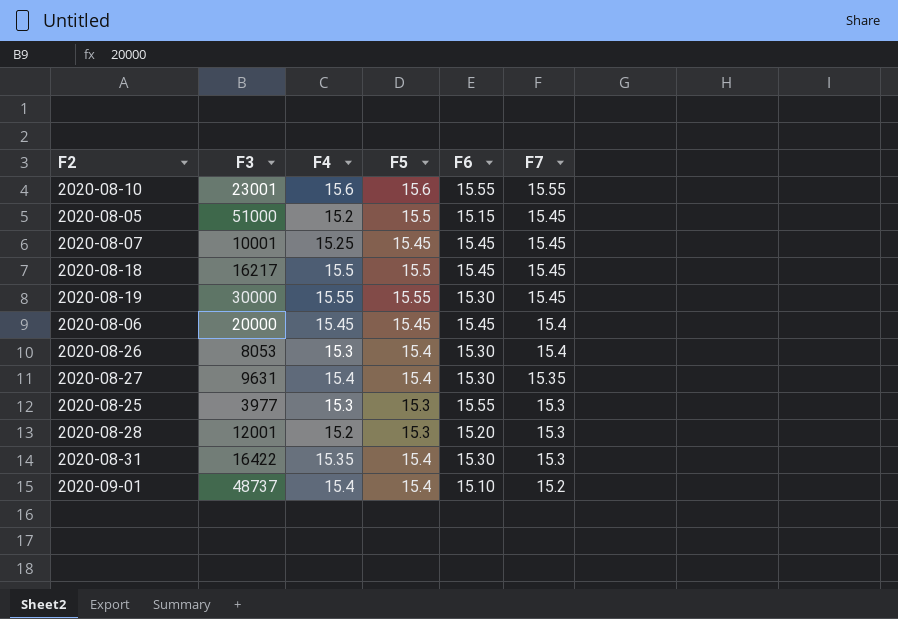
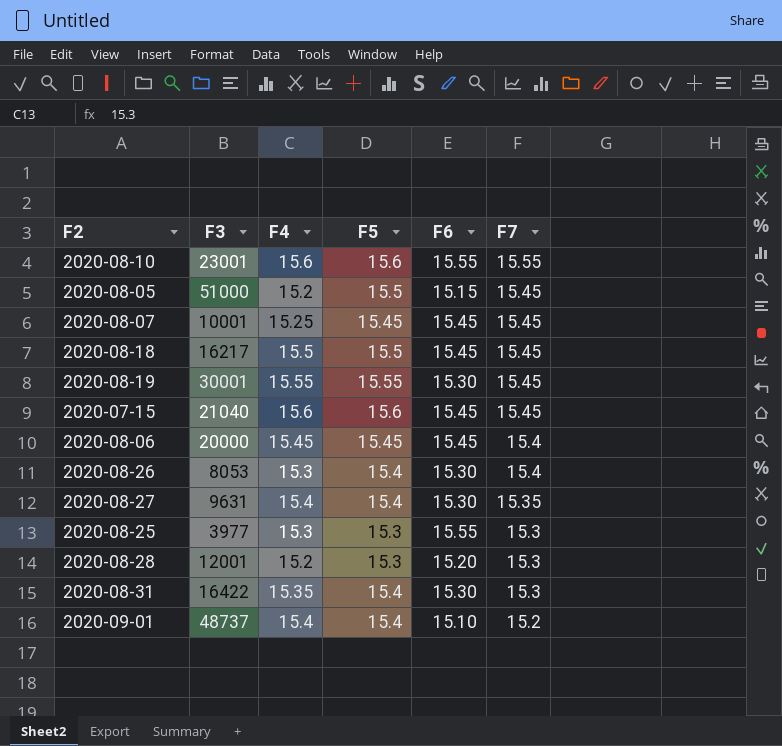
2020-08-19 | F3: 30000 -> 30001
row 2020-07-15: none -> 21040 | 15.6 | 15.6 | 15.45 | 15.45

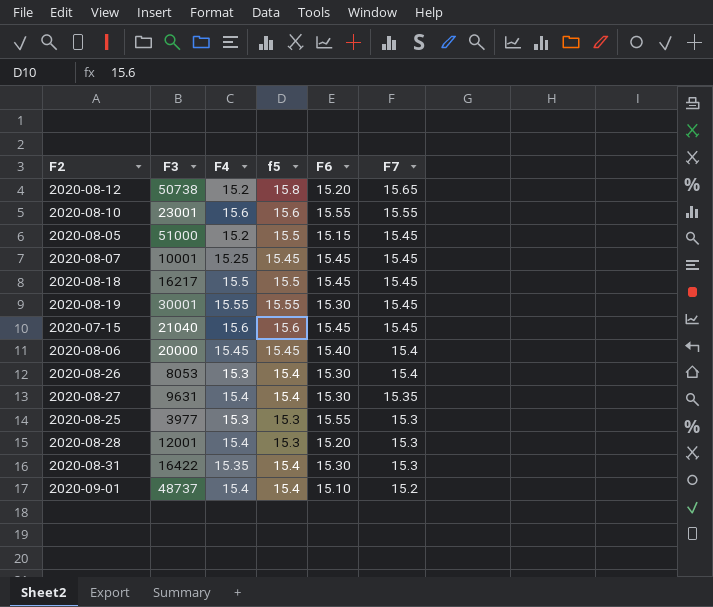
column name: F5 -> f5
row 2020-08-12: none -> 50738 | 15.2 | 15.8 | 15.20 | 15.65
2020-08-06 | F6: 15.45 -> 15.40
2020-08-28 | F4: 15.2 -> 15.4

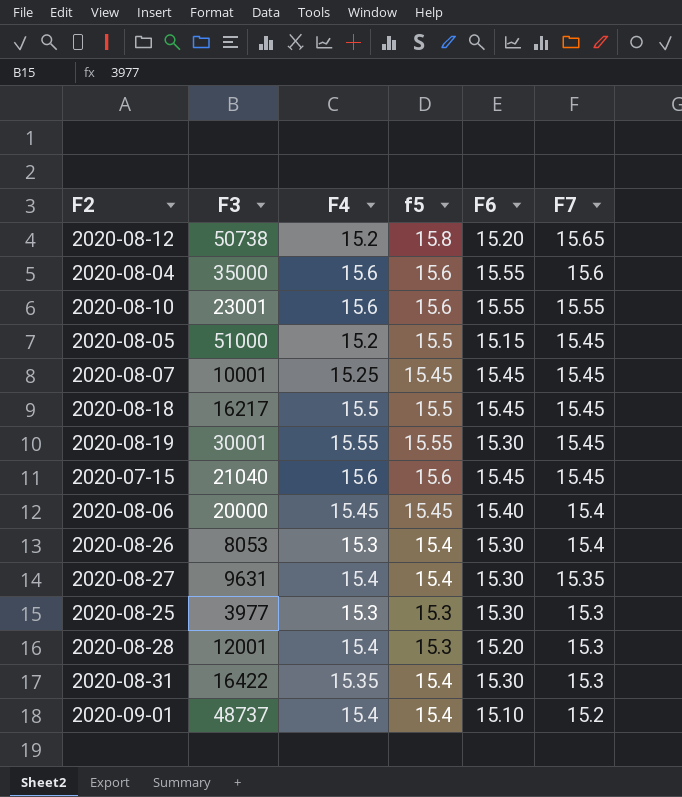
row 2020-08-04: none -> 35000 | 15.6 | 15.6 | 15.55 | 15.6
2020-08-25 | F6: 15.55 -> 15.30

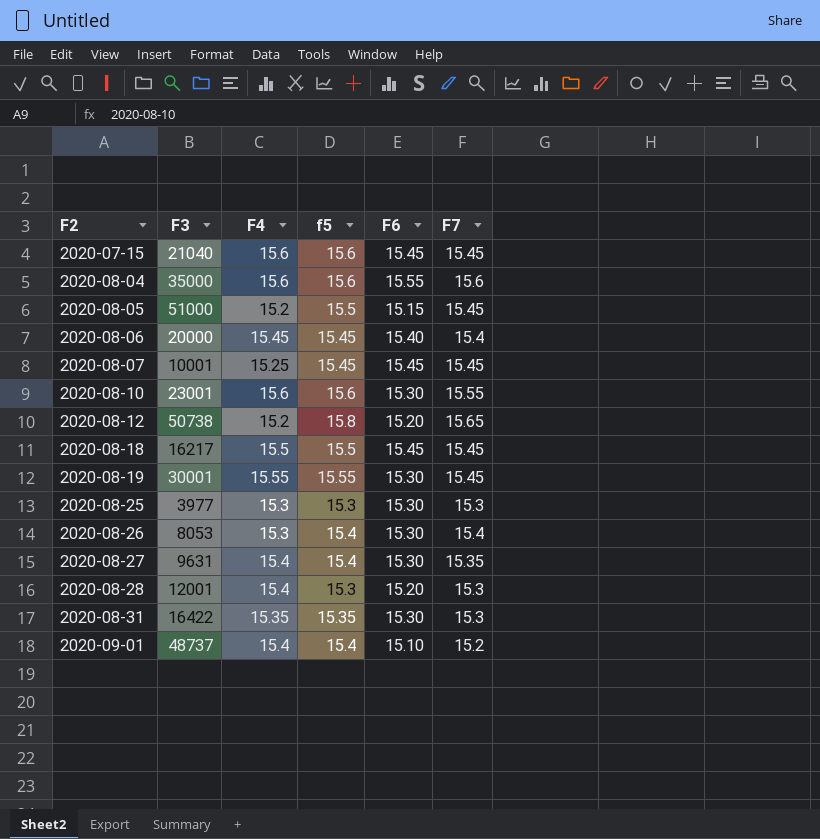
row order: F7 descending -> F2 ascending
2020-08-10 | F6: 15.55 -> 15.30
2020-08-31 | f5: 15.4 -> 15.35

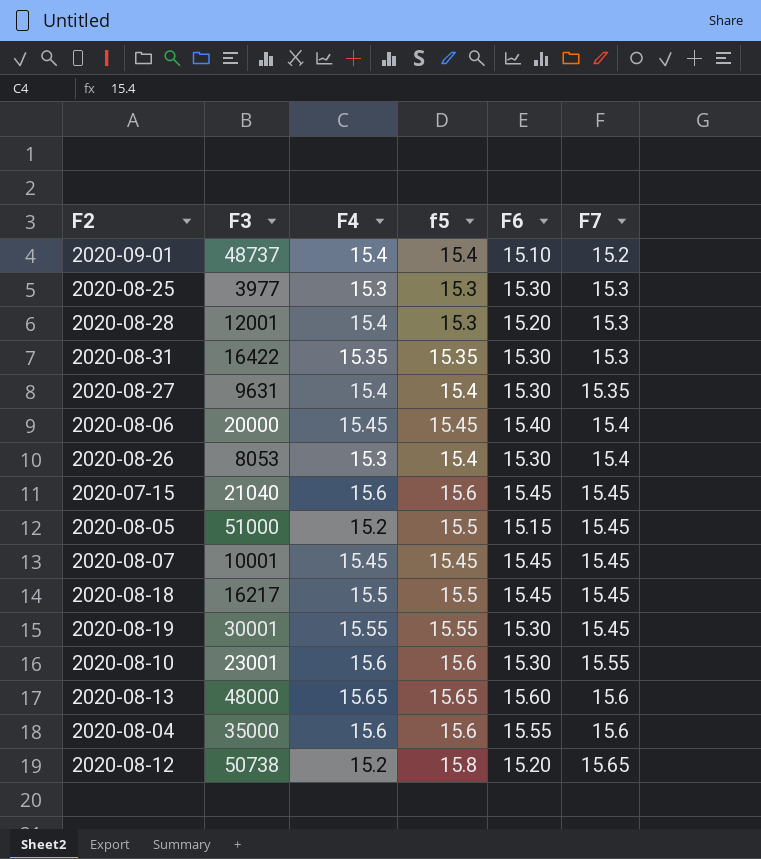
row order: F2 ascending -> F7 ascending
2020-08-07 | F4: 15.25 -> 15.45
row 2020-08-13: none -> 48000 | 15.65 | 15.65 | 15.60 | 15.6

